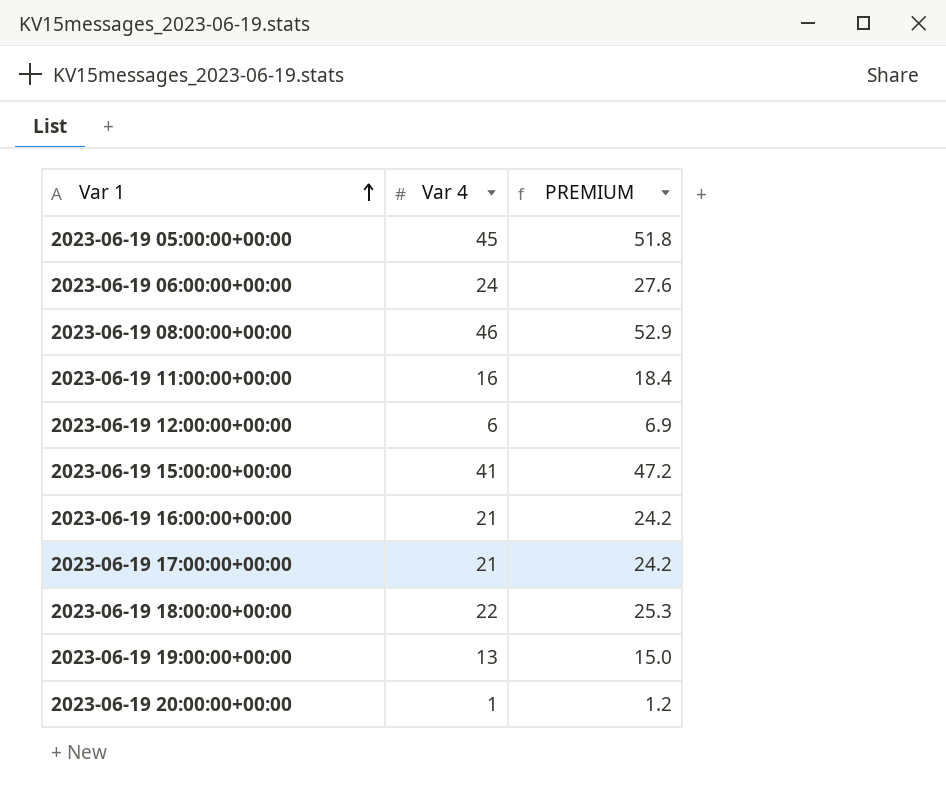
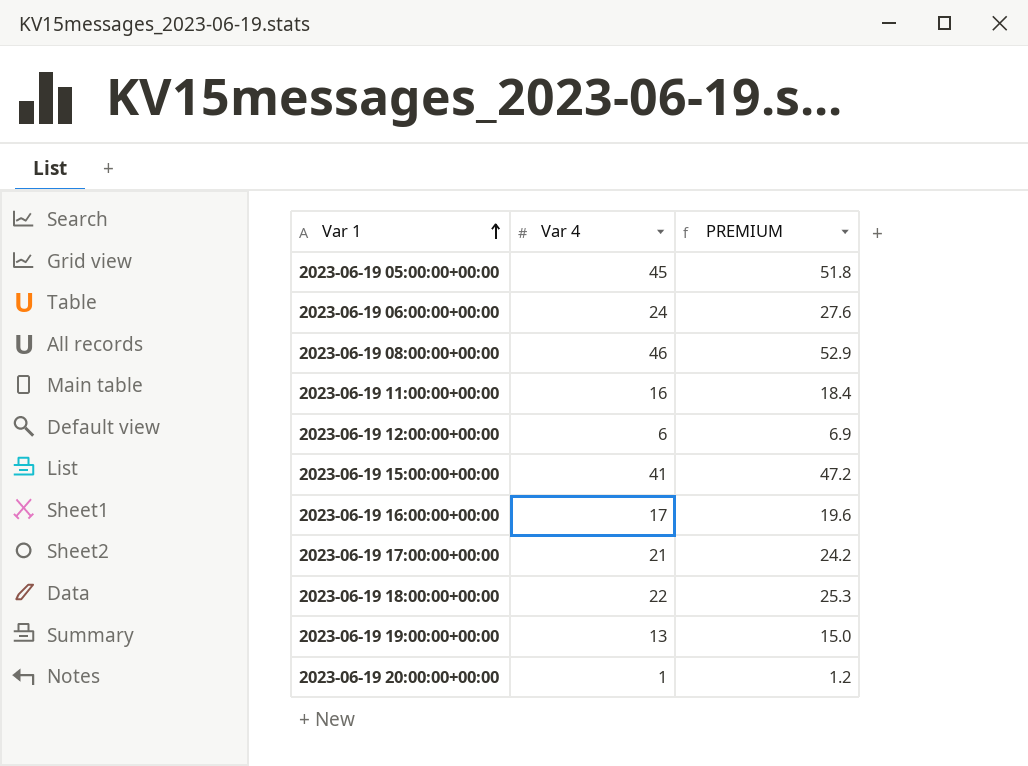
2023-06-19 16:00:00+00:00 | Var 4: 21 -> 17
2023-06-19 16:00:00+00:00 | PREMIUM: 24.2 -> 19.6

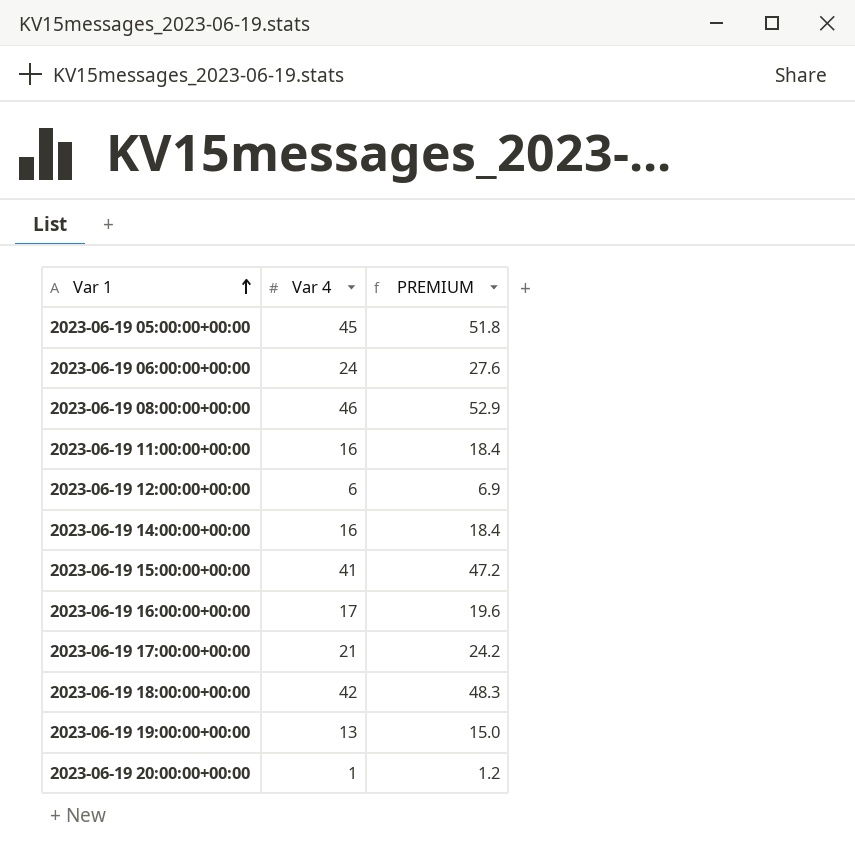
row 2023-06-19 14:00:00+00:00: none -> 16 | 18.4
2023-06-19 18:00:00+00:00 | Var 4: 22 -> 42
2023-06-19 18:00:00+00:00 | PREMIUM: 25.3 -> 48.3

